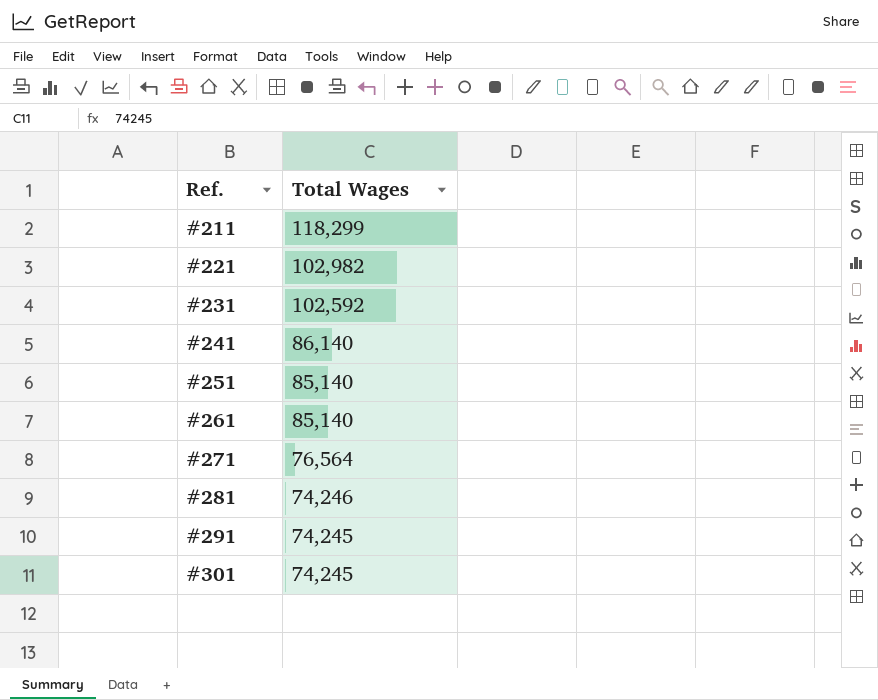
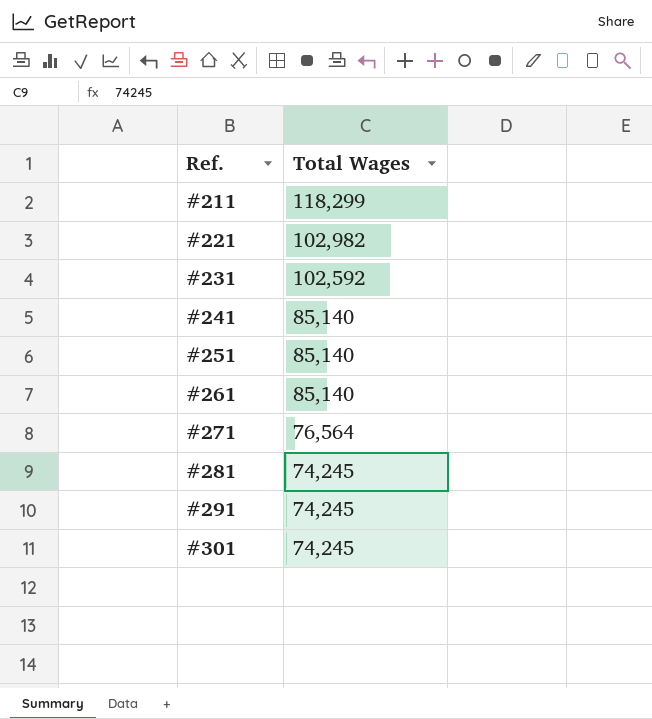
#241 | Total Wages: 86,140 -> 85,140
#281 | Total Wages: 74,246 -> 74,245

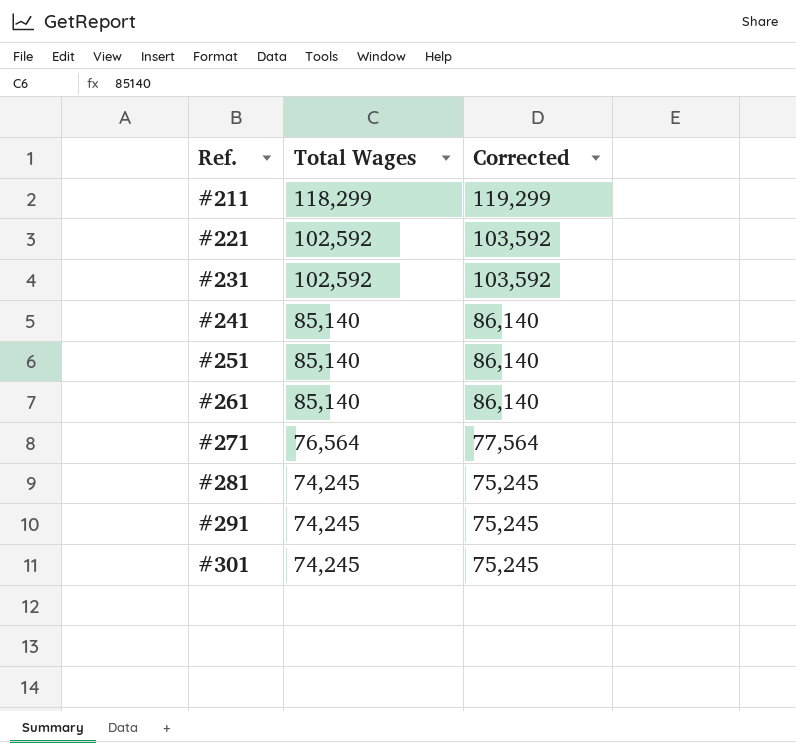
column Corrected | formula: none -> [Total Wages] + 1000
#221 | Total Wages: 102,982 -> 102,592

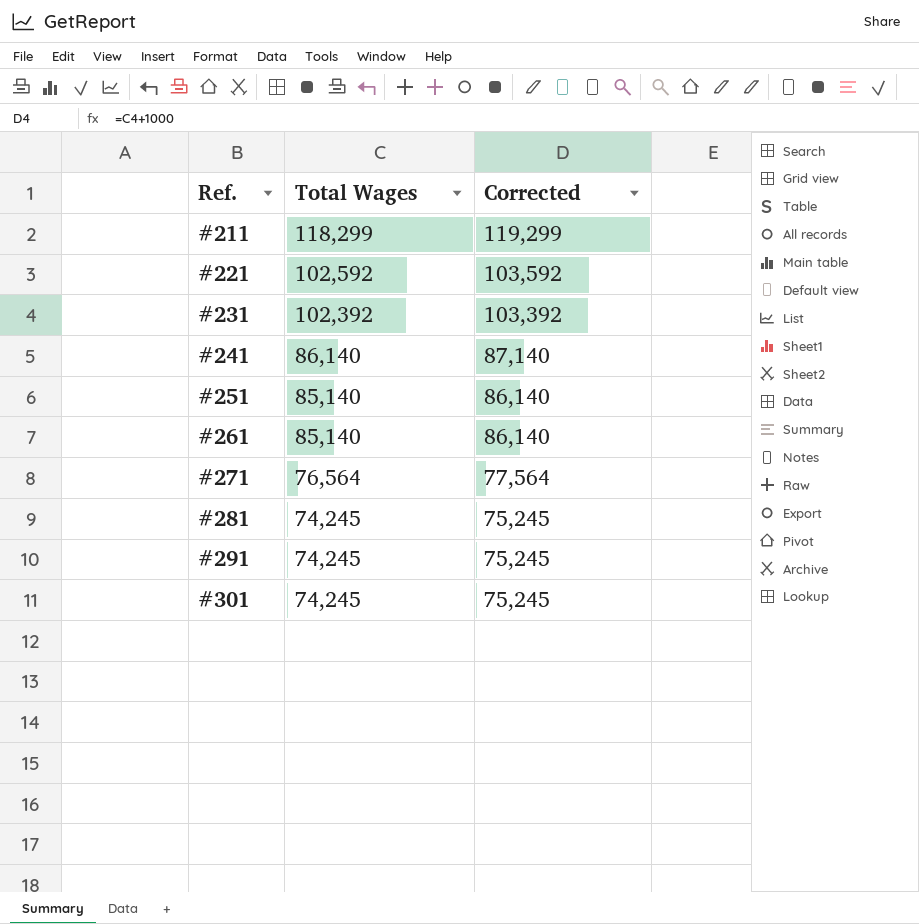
#231 | Total Wages: 102,592 -> 102,392
#231 | Corrected: 103,592 -> 103,392
#241 | Total Wages: 85,140 -> 86,140
#241 | Corrected: 86,140 -> 87,140

